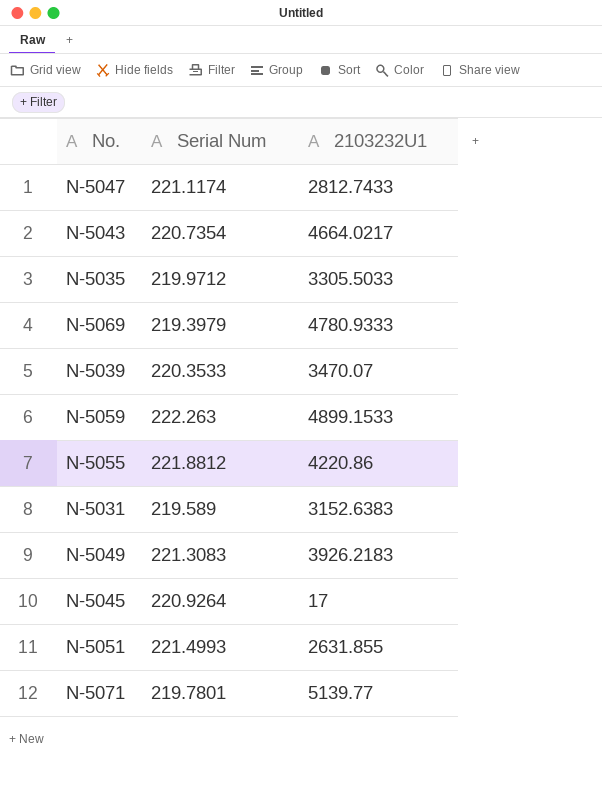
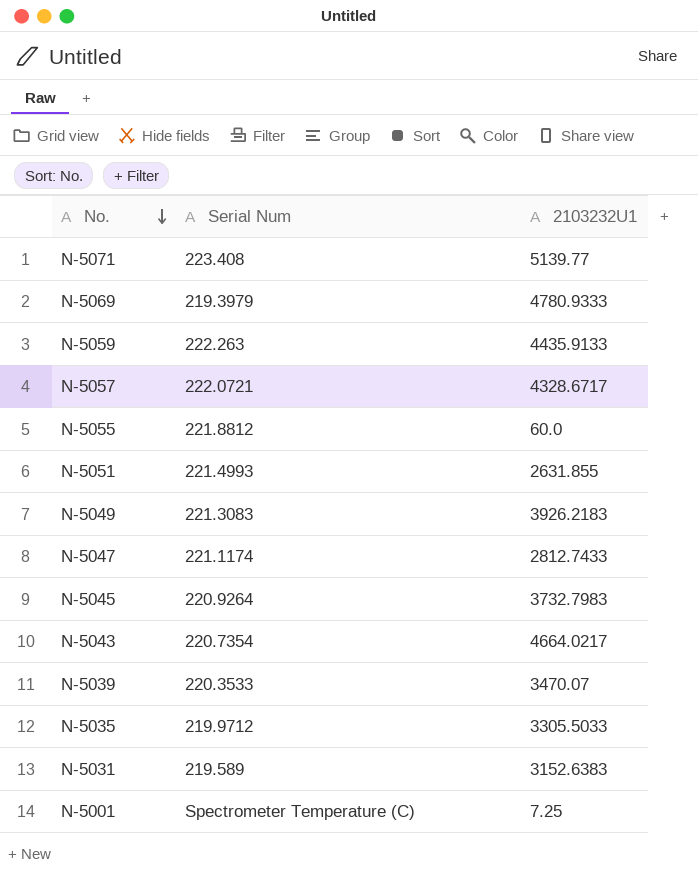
row order: none -> No. descending
N-5071 | Serial Num: 219.7801 -> 223.408
N-5059 | 2103232U1: 4899.1533 -> 4435.9133
row N-5057: none -> 222.0721 | 4328.6717
N-5055 | 2103232U1: 4220.86 -> 60.0
N-5045 | 2103232U1: 17 -> 3732.7983
row N-5001: none -> Spectrometer Temperature (C) | 7.25

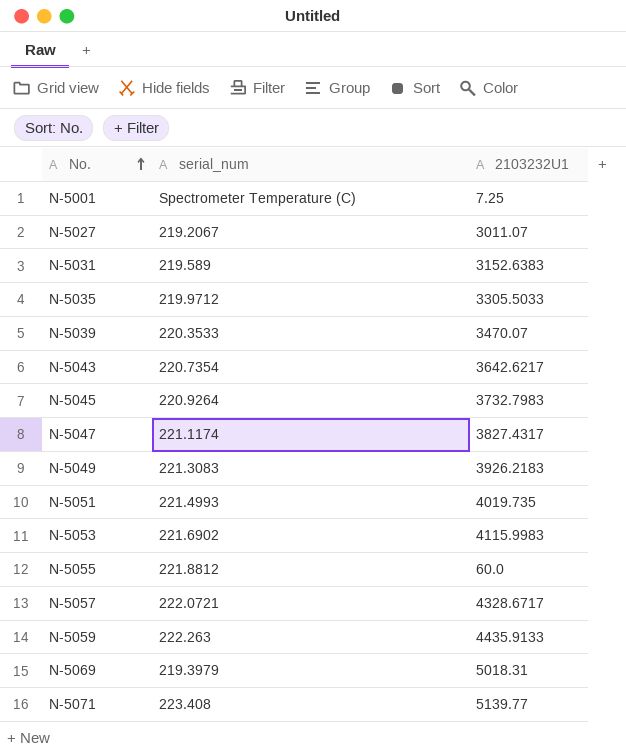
row order: No. descending -> No. ascending
column name: Serial Num -> serial_num
row N-5027: none -> 219.2067 | 3011.07
N-5043 | 2103232U1: 4664.0217 -> 3642.6217
N-5047 | 2103232U1: 2812.7433 -> 3827.4317
N-5051 | 2103232U1: 2631.855 -> 4019.735
row N-5053: none -> 221.6902 | 4115.9983
N-5069 | 2103232U1: 4780.9333 -> 5018.31

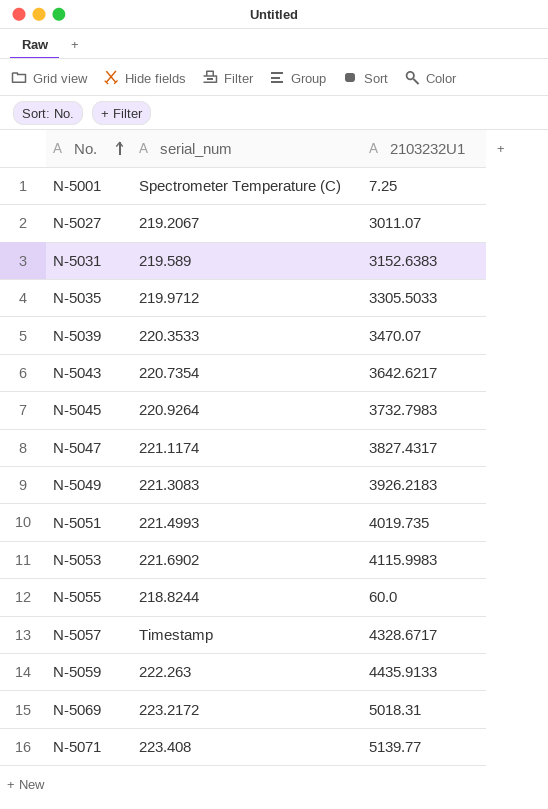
N-5055 | serial_num: 221.8812 -> 218.8244
N-5057 | serial_num: 222.0721 -> Timestamp
N-5069 | serial_num: 219.3979 -> 223.2172

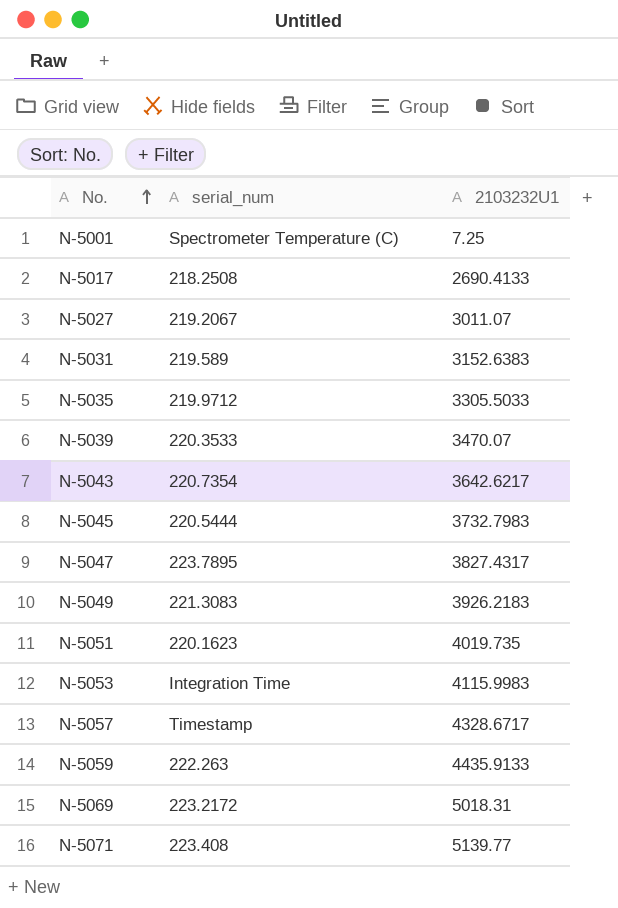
row N-5055: 218.8244 | 60.0 -> none
row N-5017: none -> 218.2508 | 2690.4133
N-5045 | serial_num: 220.9264 -> 220.5444
N-5047 | serial_num: 221.1174 -> 223.7895
N-5051 | serial_num: 221.4993 -> 220.1623
N-5053 | serial_num: 221.6902 -> Integration Time

